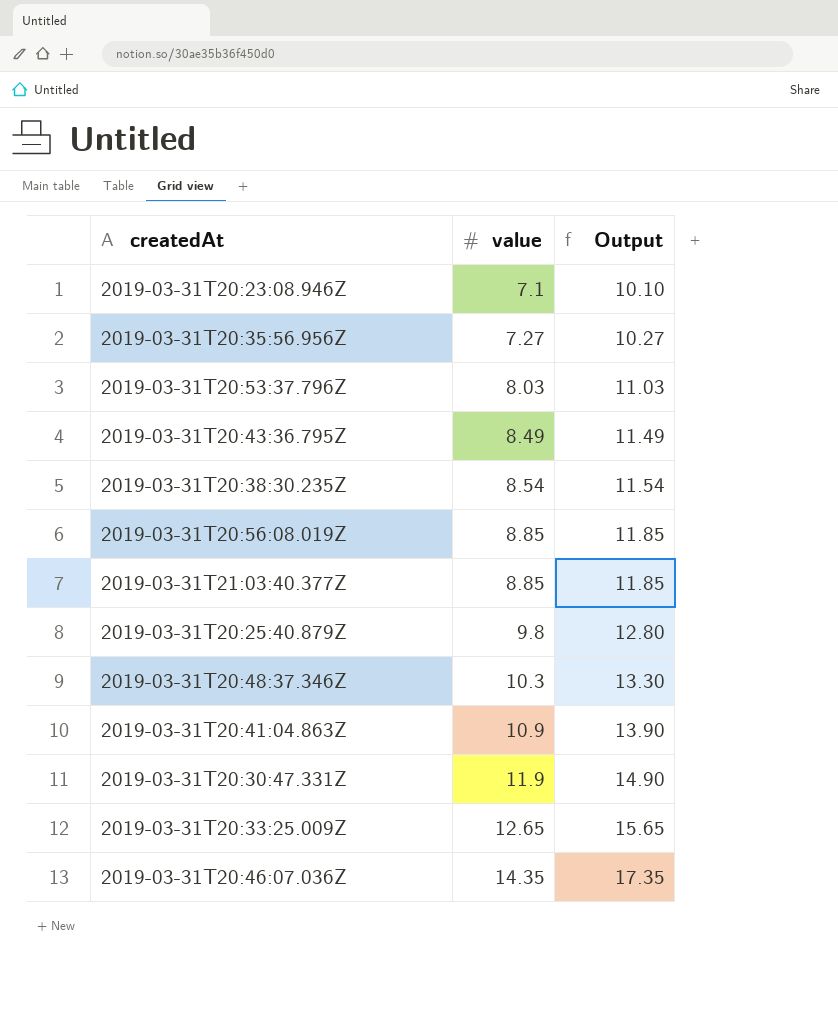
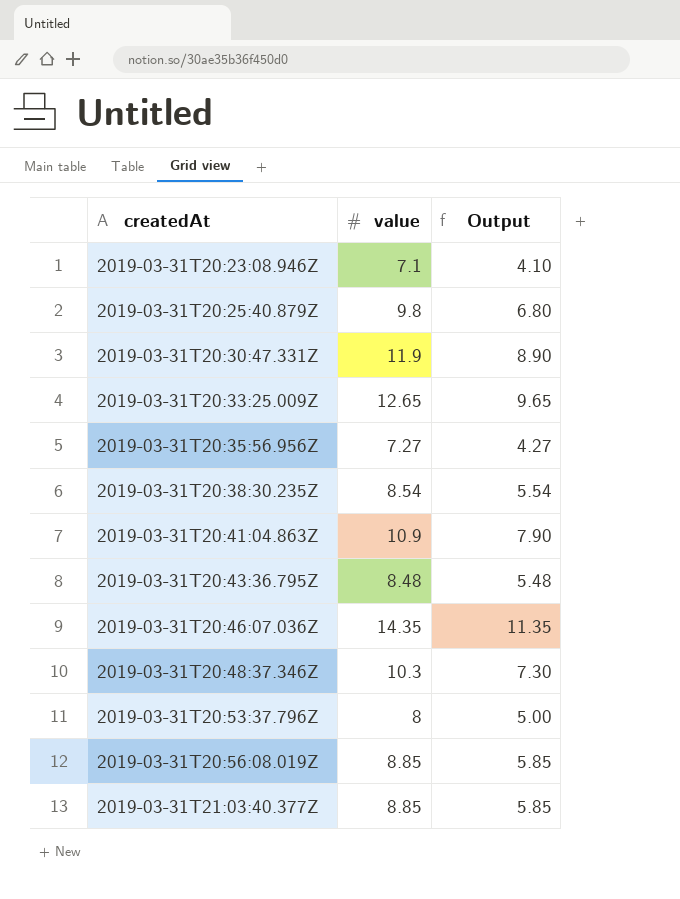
row order: value ascending -> createdAt ascending
column Output | formula: [value] + 3 -> [value] - 3
2019-03-31T20:43:36.795Z | value: 8.49 -> 8.48
2019-03-31T20:53:37.796Z | value: 8.03 -> 8

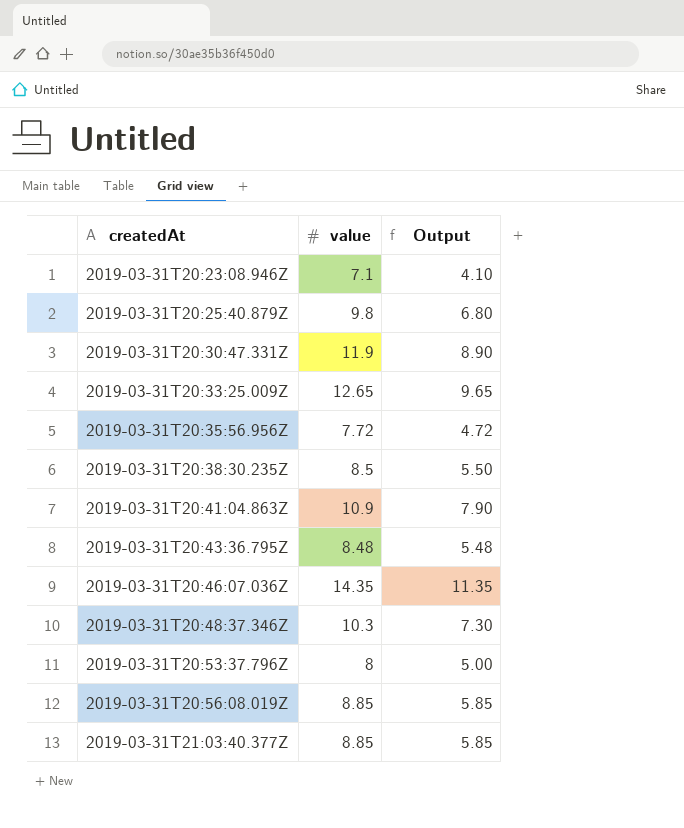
2019-03-31T20:35:56.956Z | value: 7.27 -> 7.72
2019-03-31T20:35:56.956Z | Output: 4.27 -> 4.72
2019-03-31T20:38:30.235Z | value: 8.54 -> 8.5
2019-03-31T20:38:30.235Z | Output: 5.54 -> 5.50

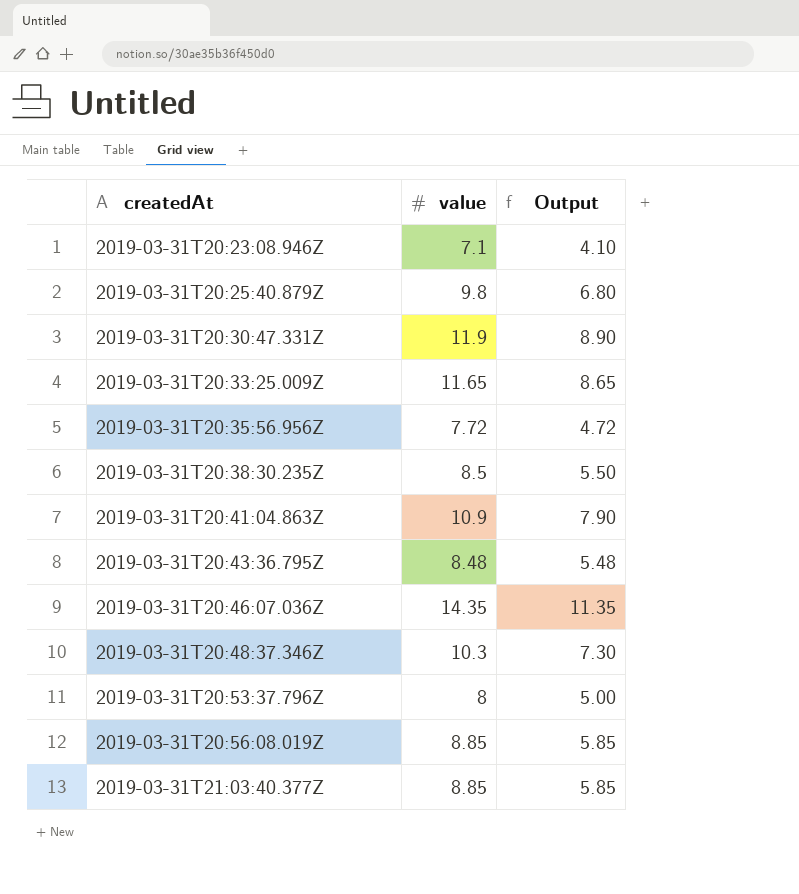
2019-03-31T20:33:25.009Z | value: 12.65 -> 11.65
2019-03-31T20:33:25.009Z | Output: 9.65 -> 8.65

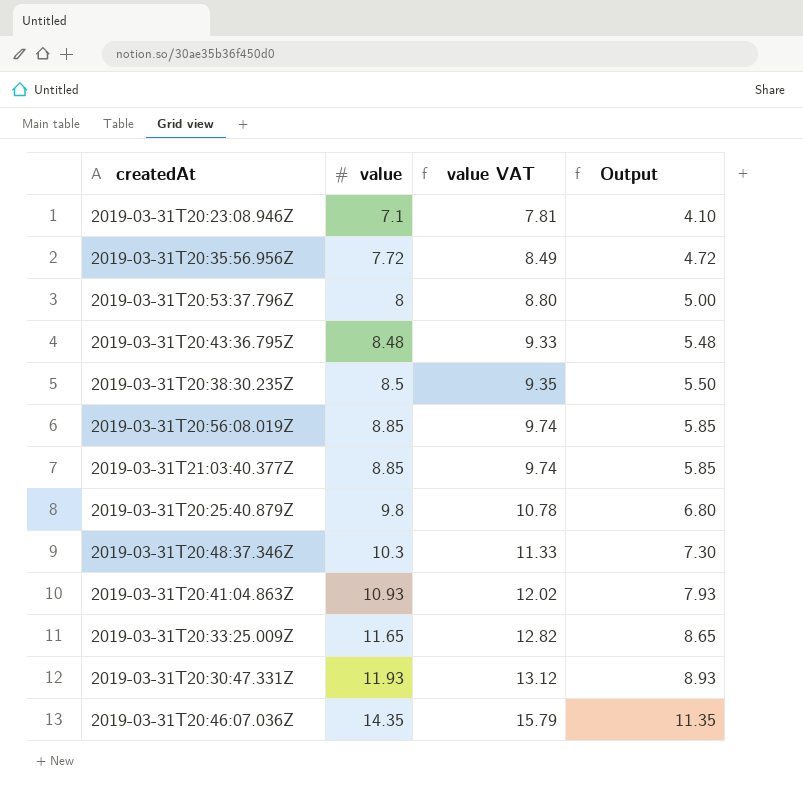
row order: createdAt ascending -> value ascending
column value VAT | formula: none -> [value] * 1.1
2019-03-31T20:41:04.863Z | value: 10.9 -> 10.93
2019-03-31T20:41:04.863Z | Output: 7.90 -> 7.93
2019-03-31T20:30:47.331Z | value: 11.9 -> 11.93
2019-03-31T20:30:47.331Z | Output: 8.90 -> 8.93

